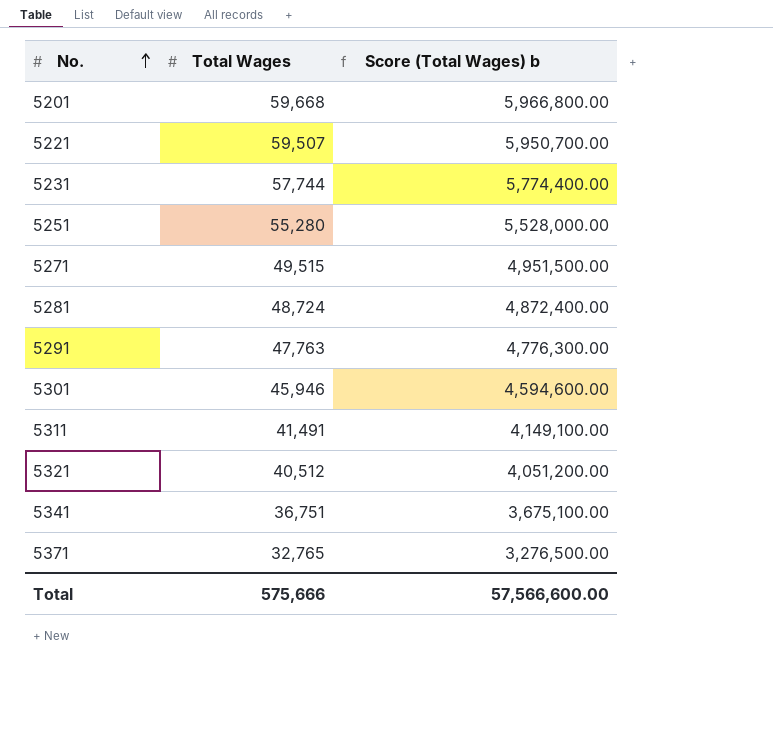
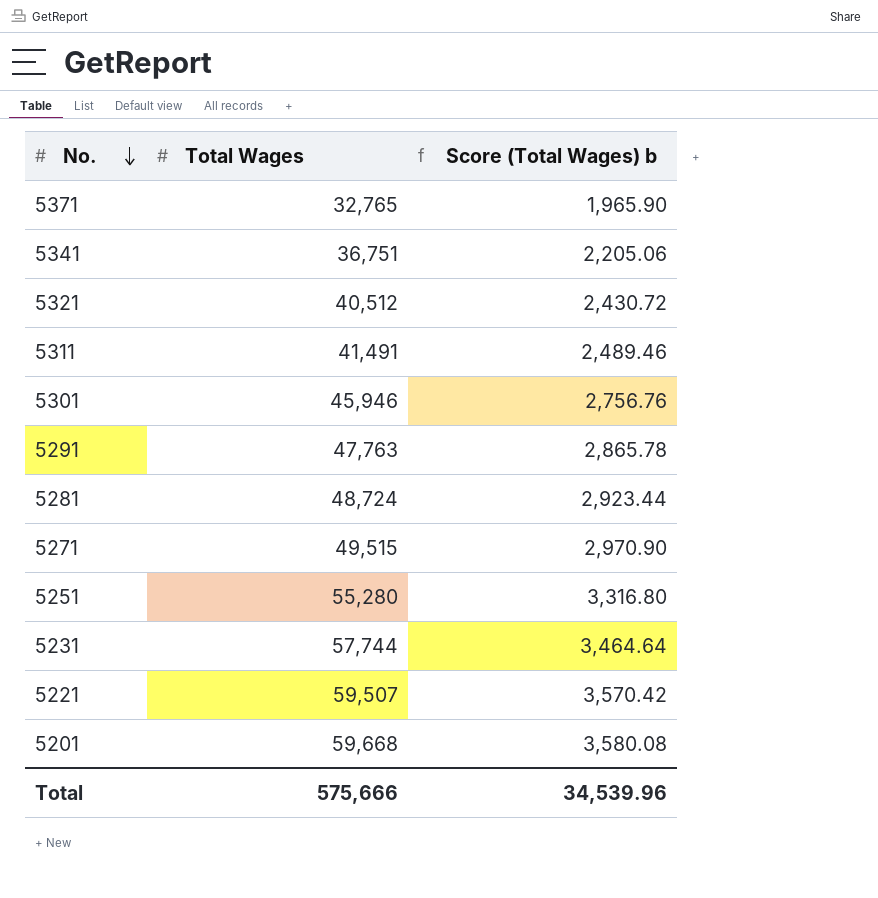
row order: No. ascending -> No. descending
column Score (Total Wages) b | formula: [Total Wages] * 100 -> [Total Wages] * 0.06
Total | Score (Total Wages) b: 57,566,600.00 -> 34,539.96

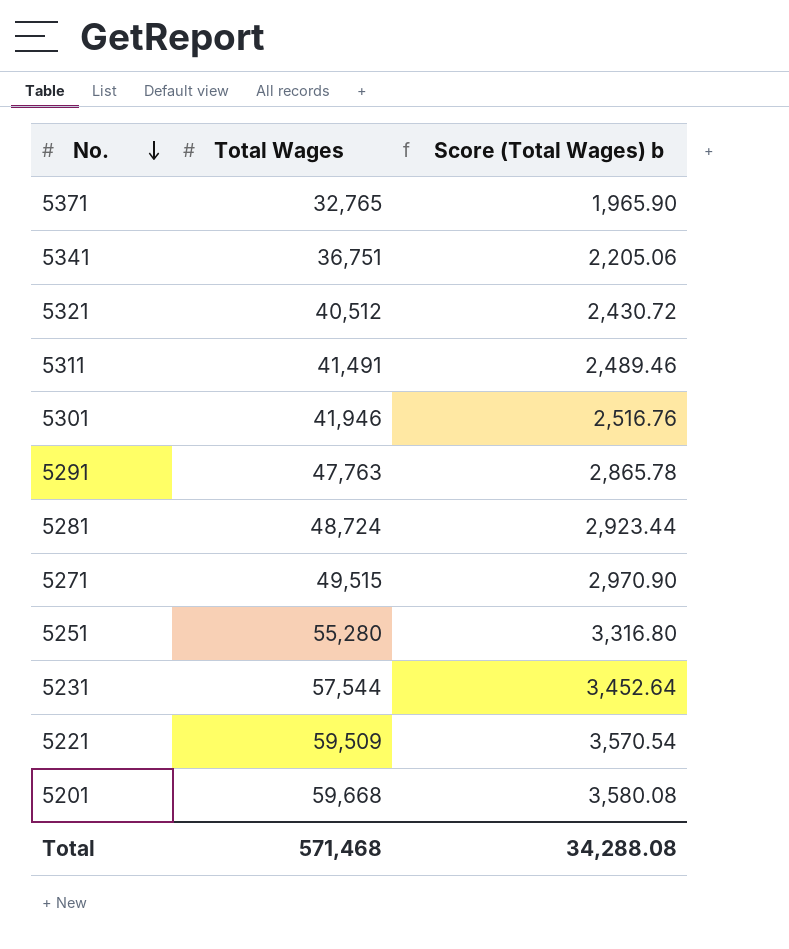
5301 | Total Wages: 45,946 -> 41,946
5301 | Score (Total Wages) b: 2,756.76 -> 2,516.76
5231 | Total Wages: 57,744 -> 57,544
5231 | Score (Total Wages) b: 3,464.64 -> 3,452.64
5221 | Total Wages: 59,507 -> 59,509
5221 | Score (Total Wages) b: 3,570.42 -> 3,570.54
Total | Total Wages: 575,666 -> 571,468
Total | Score (Total Wages) b: 34,539.96 -> 34,288.08

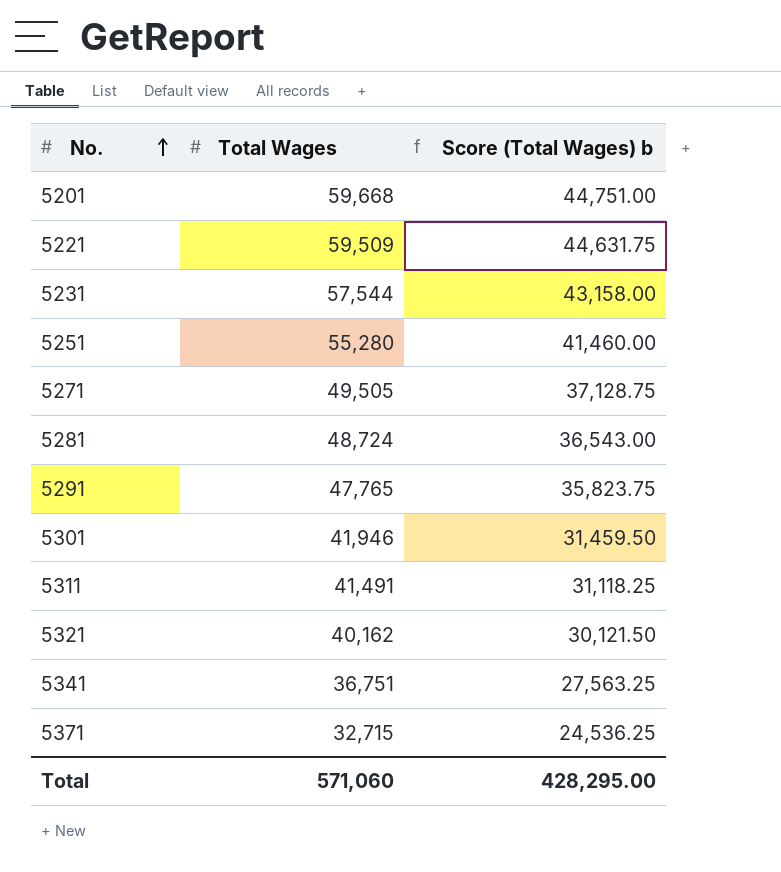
row order: No. descending -> No. ascending
column Score (Total Wages) b | formula: [Total Wages] * 0.06 -> [Total Wages] * 0.75
5271 | Total Wages: 49,515 -> 49,505
5291 | Total Wages: 47,763 -> 47,765
5321 | Total Wages: 40,512 -> 40,162
5371 | Total Wages: 32,765 -> 32,715
Total | Total Wages: 571,468 -> 571,060
Total | Score (Total Wages) b: 34,288.08 -> 428,295.00

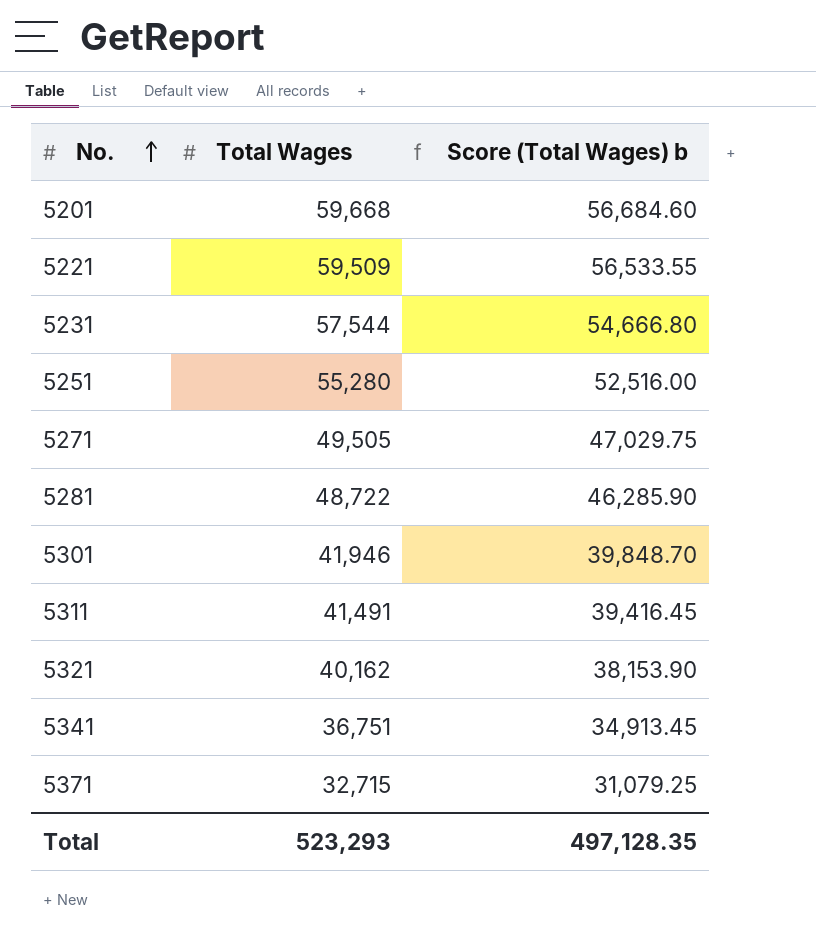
column Score (Total Wages) b | formula: [Total Wages] * 0.75 -> [Total Wages] * 0.95
row 5291: 47,765 | 35,823.75 -> none
5281 | Total Wages: 48,724 -> 48,722
Total | Total Wages: 571,060 -> 523,293
Total | Score (Total Wages) b: 428,295.00 -> 497,128.35

